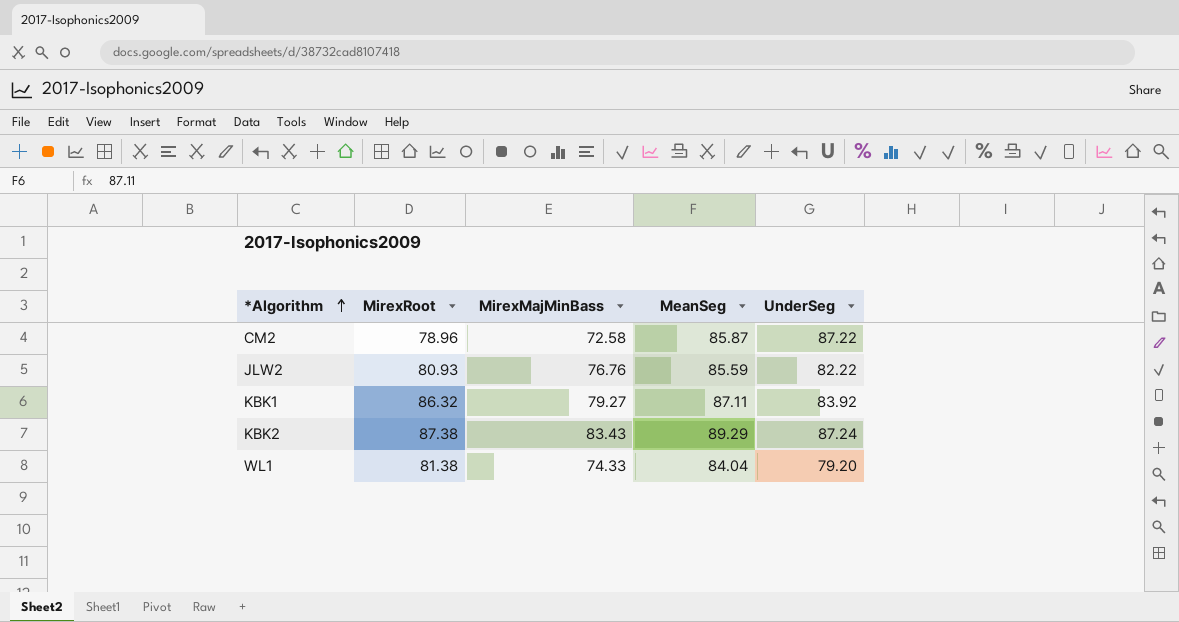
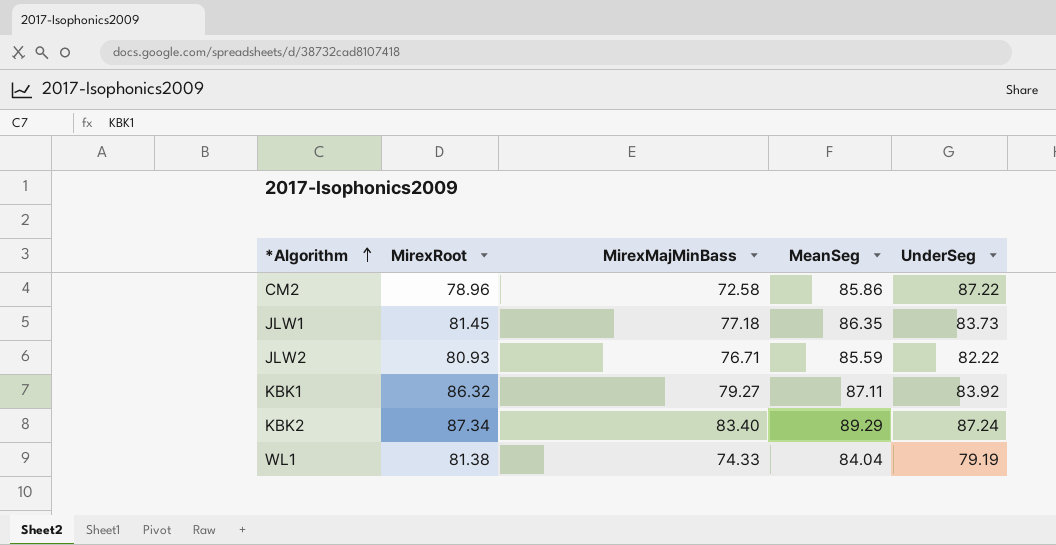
CM2 | MeanSeg: 85.87 -> 85.86
row JLW1: none -> 81.45 | 77.18 | 86.35 | 83.73
JLW2 | MirexMajMinBass: 76.76 -> 76.71
KBK2 | MirexRoot: 87.38 -> 87.34
KBK2 | MirexMajMinBass: 83.43 -> 83.40
WL1 | UnderSeg: 79.20 -> 79.19

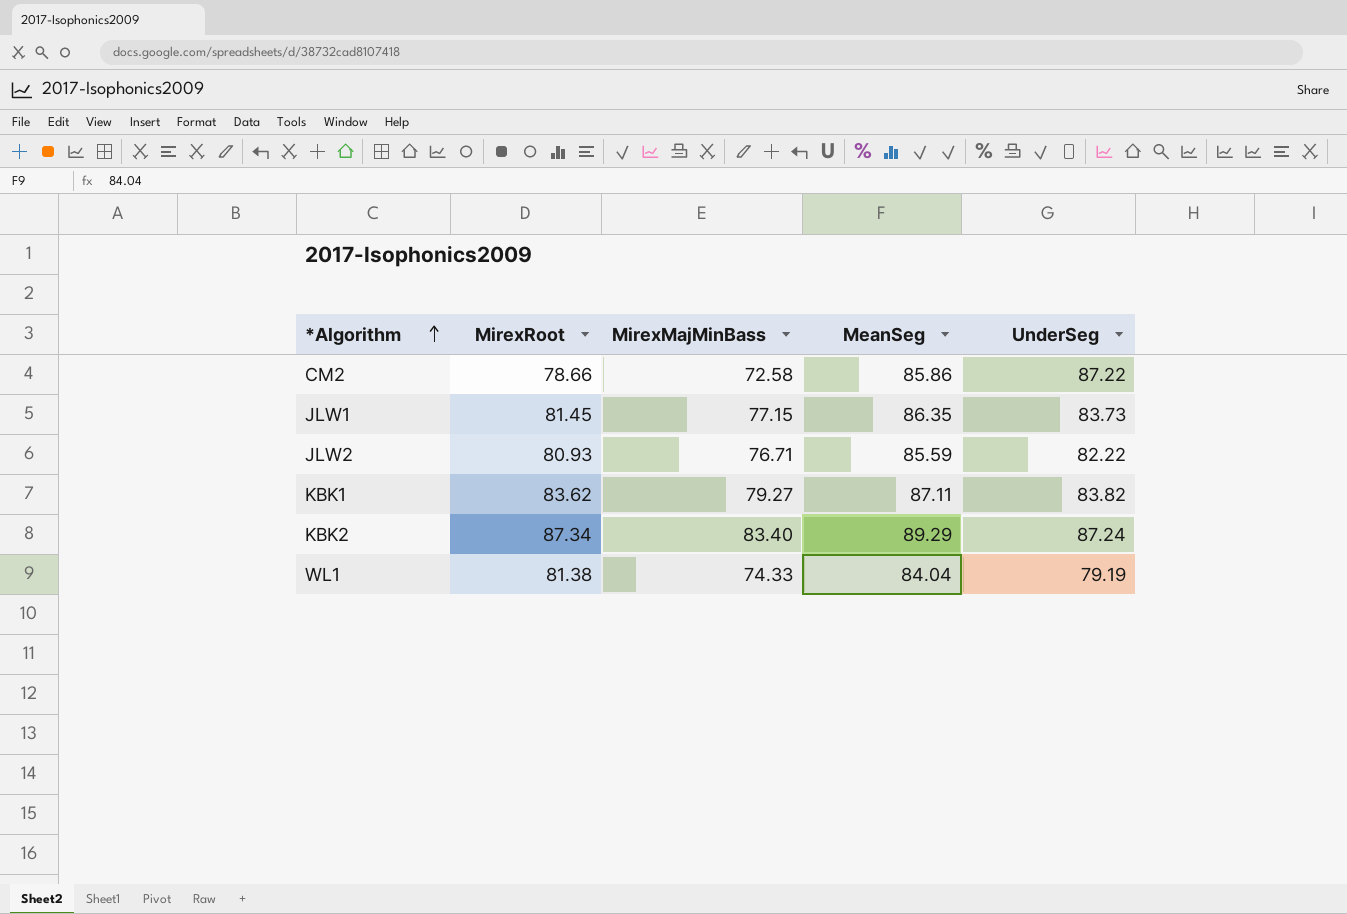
CM2 | MirexRoot: 78.96 -> 78.66
JLW1 | MirexMajMinBass: 77.18 -> 77.15
KBK1 | MirexRoot: 86.32 -> 83.62
KBK1 | UnderSeg: 83.92 -> 83.82

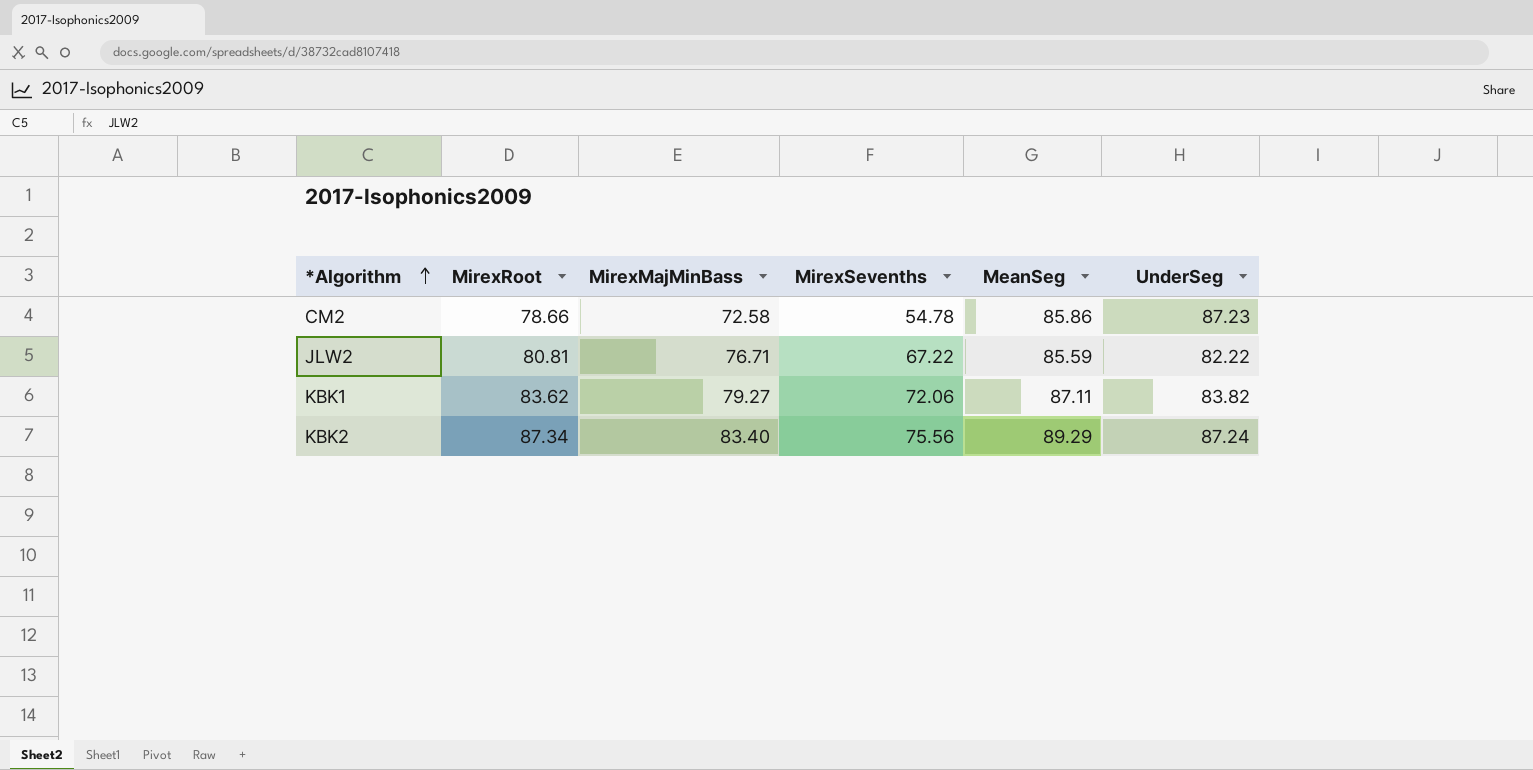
column MirexSevenths | position: none -> 4
row JLW1: 81.45 | 77.15 | 86.35 | 83.73 -> none
row WL1: 81.38 | 74.33 | 84.04 | 79.19 -> none
CM2 | UnderSeg: 87.22 -> 87.23
JLW2 | MirexRoot: 80.93 -> 80.81

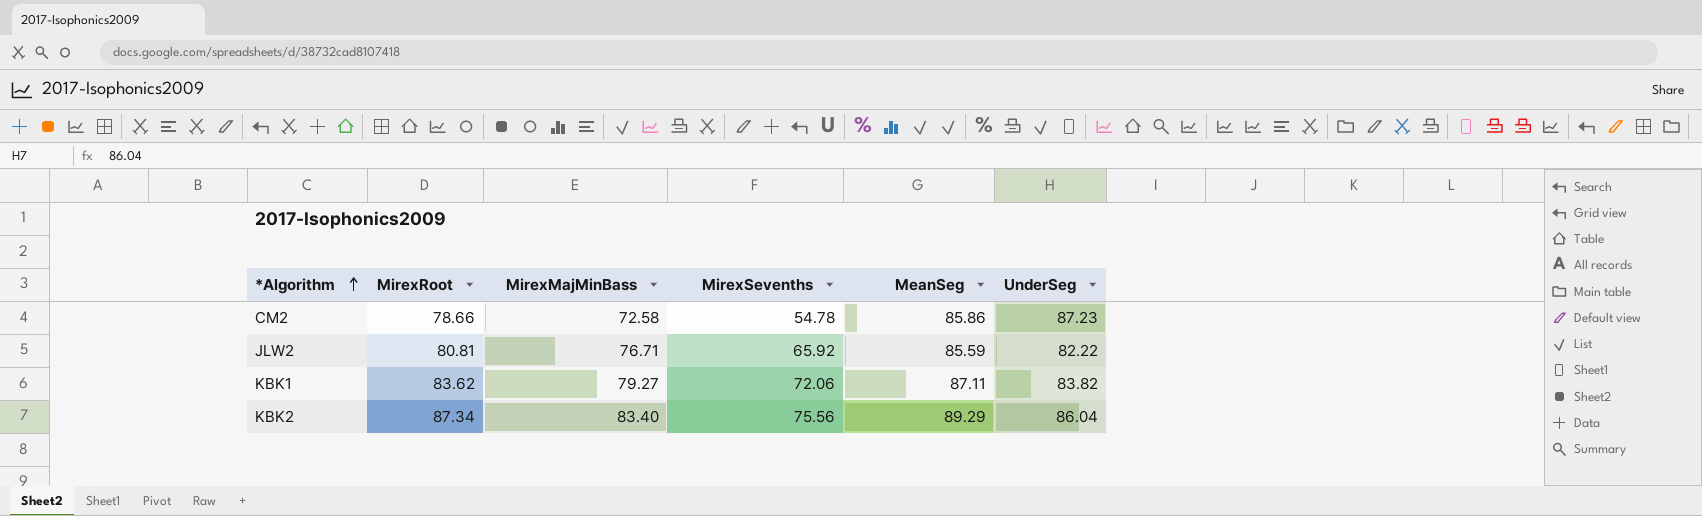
JLW2 | MirexSevenths: 67.22 -> 65.92
KBK2 | UnderSeg: 87.24 -> 86.04

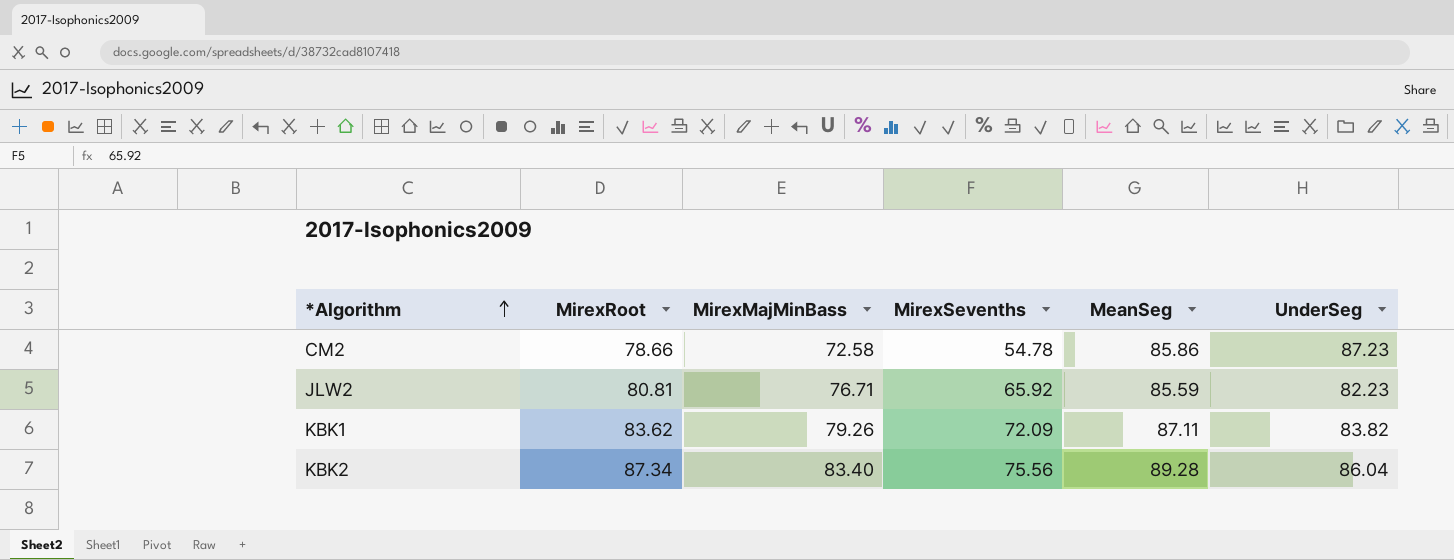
JLW2 | UnderSeg: 82.22 -> 82.23
KBK1 | MirexMajMinBass: 79.27 -> 79.26
KBK1 | MirexSevenths: 72.06 -> 72.09
KBK2 | MeanSeg: 89.29 -> 89.28

